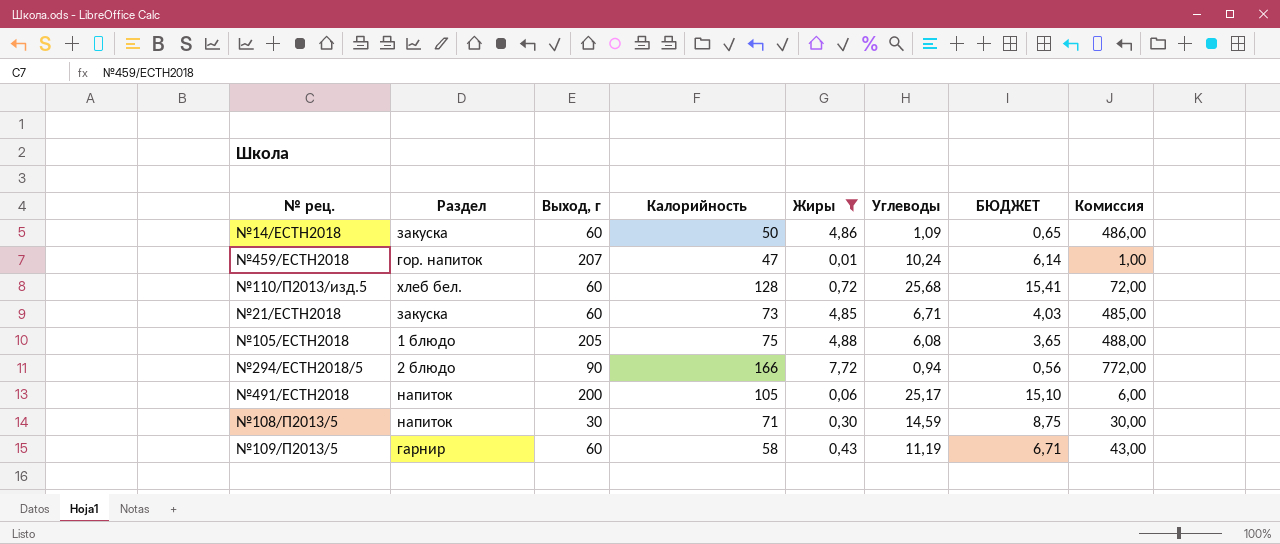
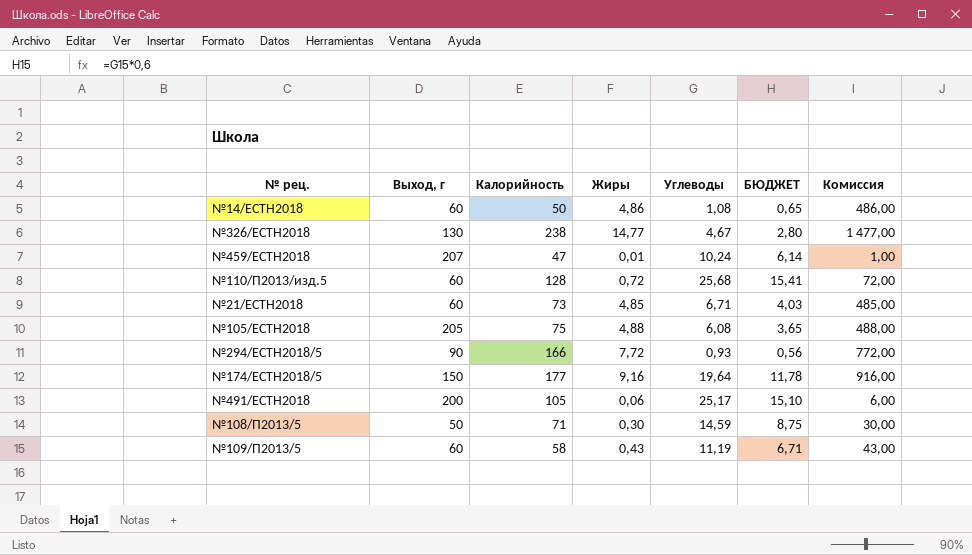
filter: Жиры <= 7,72 -> none
column Раздел | position: 2 -> none
№14/ЕСТН2018 | Углеводы: 1,09 -> 1,08
№294/ЕСТН2018/5 | Углеводы: 0,94 -> 0,93
№108/П2013/5 | Выход, г: 30 -> 50

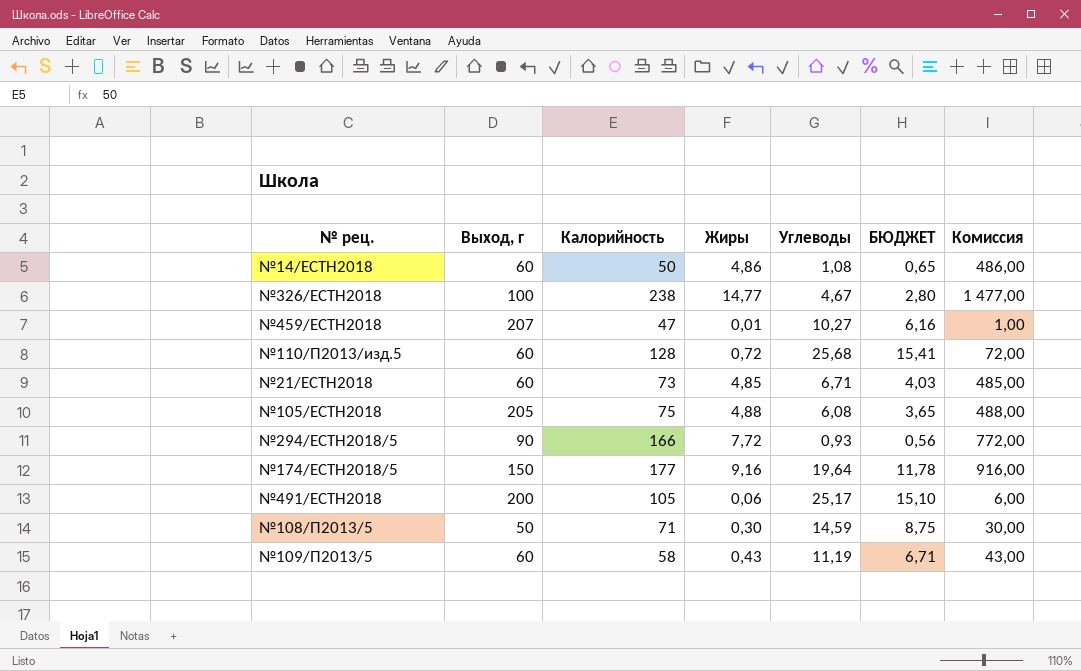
№326/ЕСТН2018 | Выход, г: 130 -> 100
№459/ЕСТН2018 | Углеводы: 10,24 -> 10,27
№459/ЕСТН2018 | БЮДЖЕТ: 6,14 -> 6,16

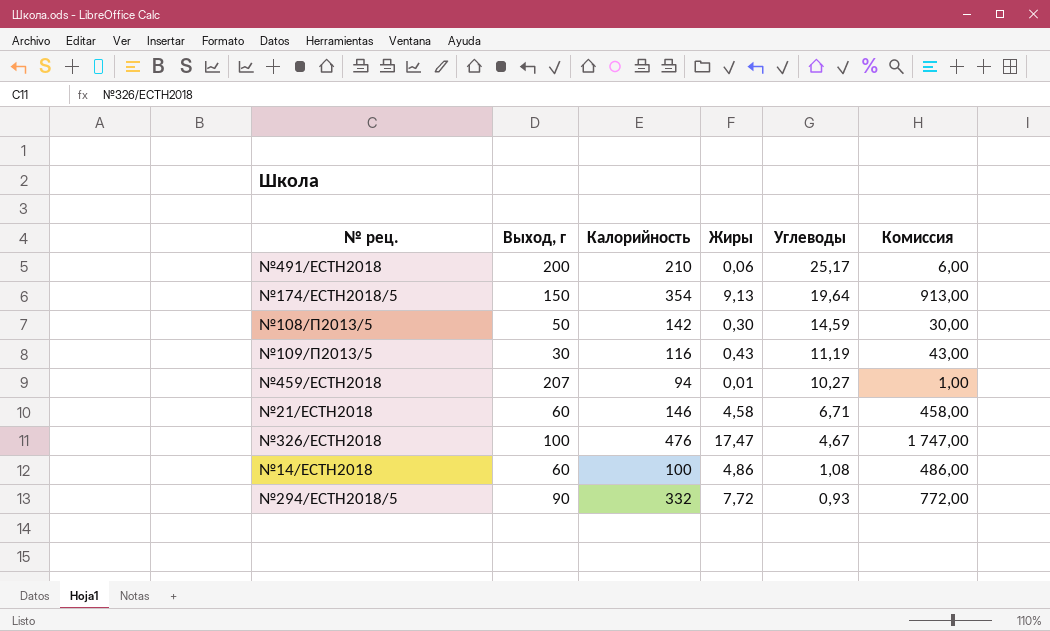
row order: none -> Углеводы descending
column БЮДЖЕТ | formula: [Углеводы] * 0,6 -> none
row №110/П2013/изд.5: 60 | 128 | 0,72 | 25,68 | 15,41 | 72,00 -> none
row №105/ЕСТН2018: 205 | 75 | 4,88 | 6,08 | 3,65 | 488,00 -> none
№491/ЕСТН2018 | Калорийность: 105 -> 210
№174/ЕСТН2018/5 | Калорийность: 177 -> 354
№174/ЕСТН2018/5 | Жиры: 9,16 -> 9,13
№174/ЕСТН2018/5 | Комиссия: 916,00 -> 913,00
№108/П2013/5 | Калорийность: 71 -> 142
№109/П2013/5 | Выход, г: 60 -> 30
№109/П2013/5 | Калорийность: 58 -> 116
№459/ЕСТН2018 | Калорийность: 47 -> 94
№21/ЕСТН2018 | Калорийность: 73 -> 146
№21/ЕСТН2018 | Жиры: 4,85 -> 4,58
№21/ЕСТН2018 | Комиссия: 485,00 -> 458,00
№326/ЕСТН2018 | Калорийность: 238 -> 476
№326/ЕСТН2018 | Жиры: 14,77 -> 17,47
№326/ЕСТН2018 | Комиссия: 1 477,00 -> 1 747,00
№14/ЕСТН2018 | Калорийность: 50 -> 100
№294/ЕСТН2018/5 | Калорийность: 166 -> 332

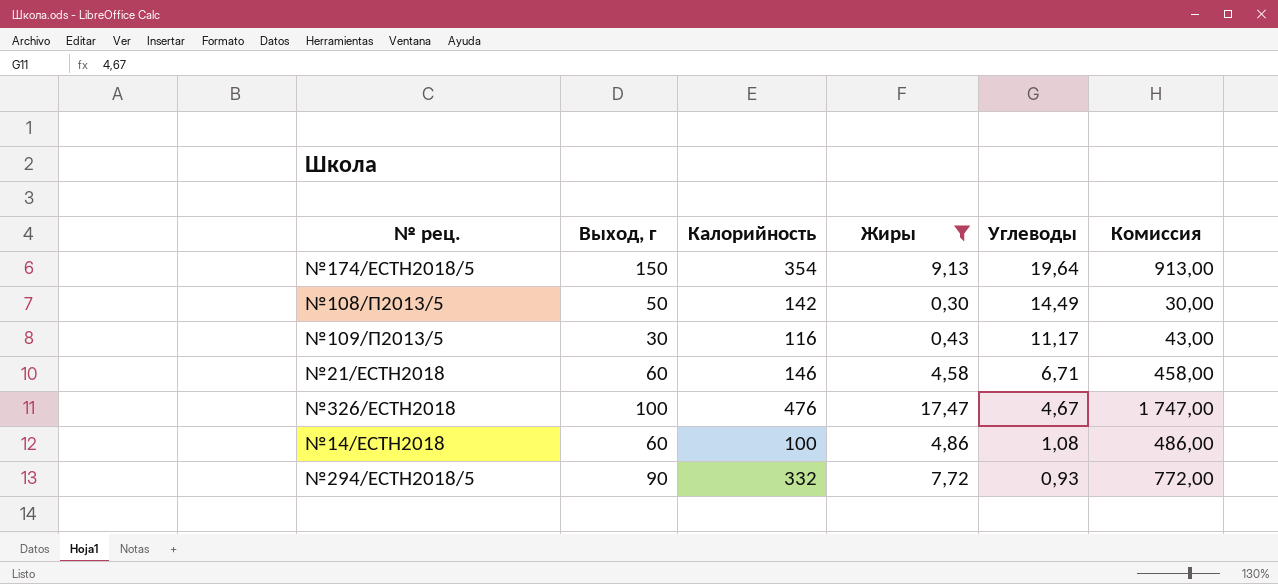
filter: none -> Жиры >= 0,30
№108/П2013/5 | Углеводы: 14,59 -> 14,49
№109/П2013/5 | Углеводы: 11,19 -> 11,17

